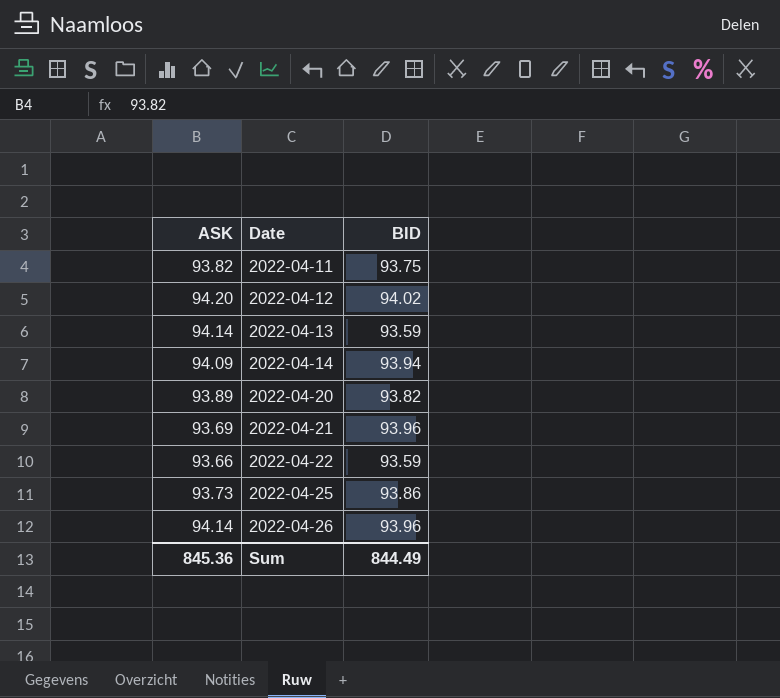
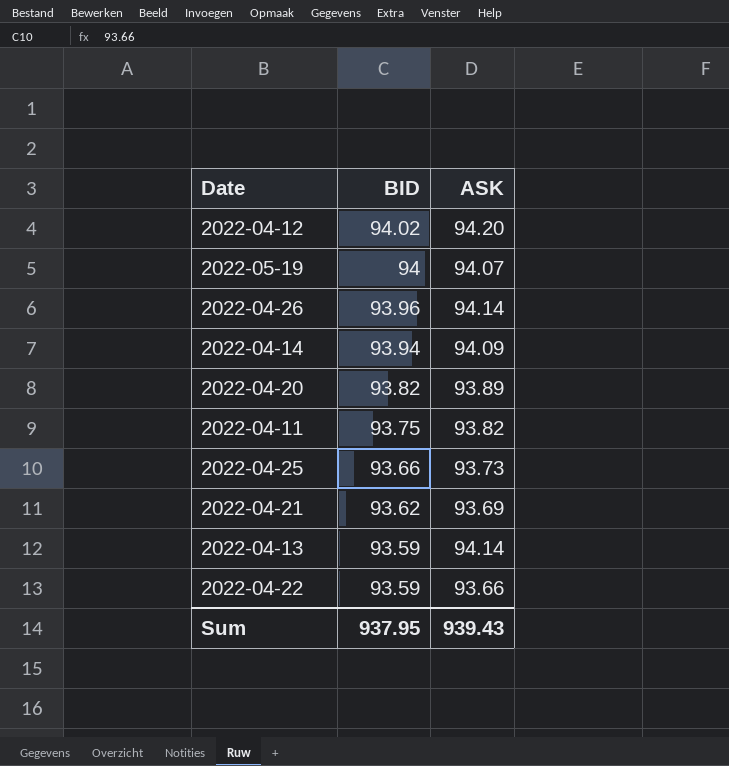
row order: Date ascending -> BID descending
column ASK | position: 1 -> 3
row 2022-05-19: none -> 94 | 94.07
2022-04-25 | BID: 93.86 -> 93.66
2022-04-21 | BID: 93.96 -> 93.62
Sum | BID: 844.49 -> 937.95
Sum | ASK: 845.36 -> 939.43

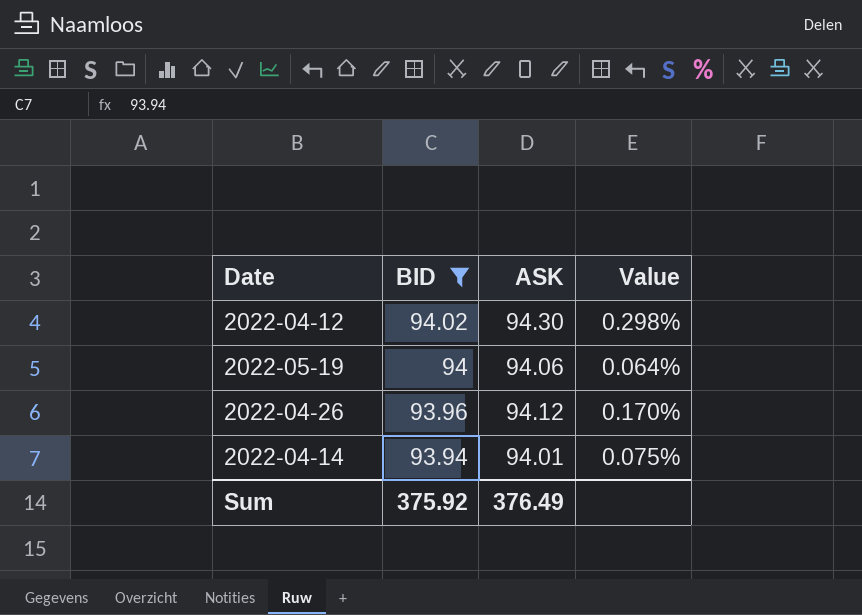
filter: none -> BID >= 93.94
column Value | formula: none -> ([ASK] - [BID]) / [BID]
2022-04-12 | ASK: 94.20 -> 94.30
2022-05-19 | ASK: 94.07 -> 94.06
2022-04-26 | ASK: 94.14 -> 94.12
2022-04-14 | ASK: 94.09 -> 94.01
Sum | BID: 937.95 -> 375.92
Sum | ASK: 939.43 -> 376.49

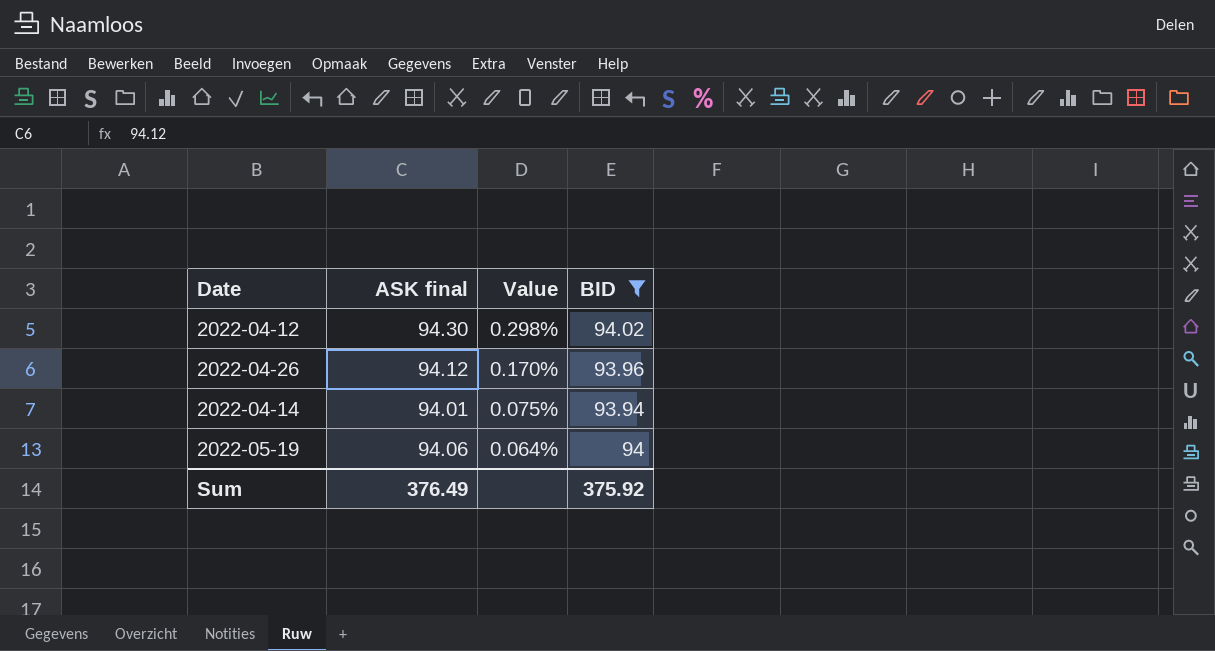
row order: BID descending -> Value descending
column name: ASK -> ASK final
column BID | position: 2 -> 4

